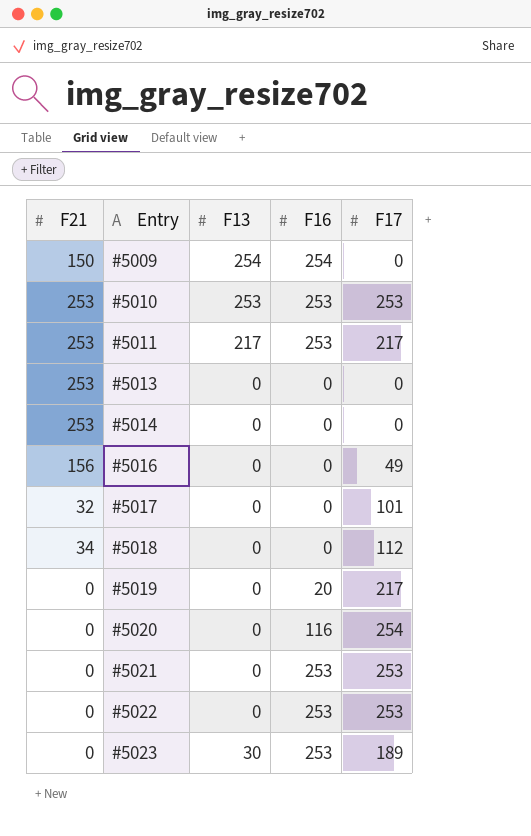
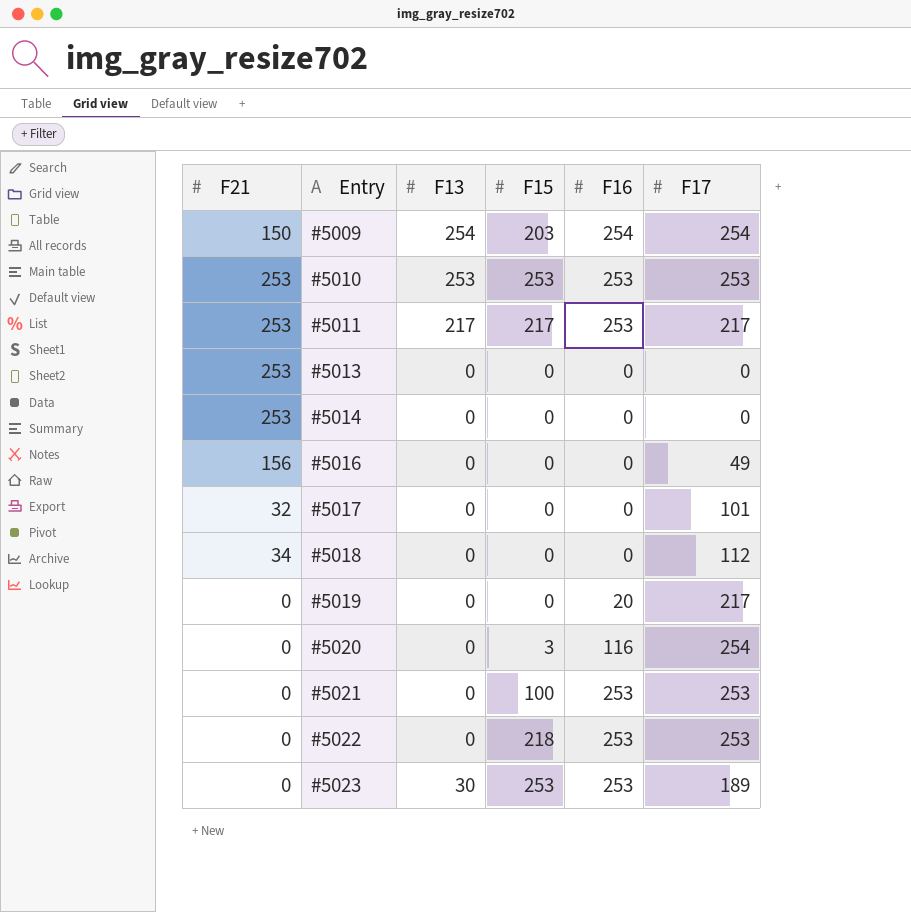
column F15 | position: none -> 4
#5009 | F17: 0 -> 254

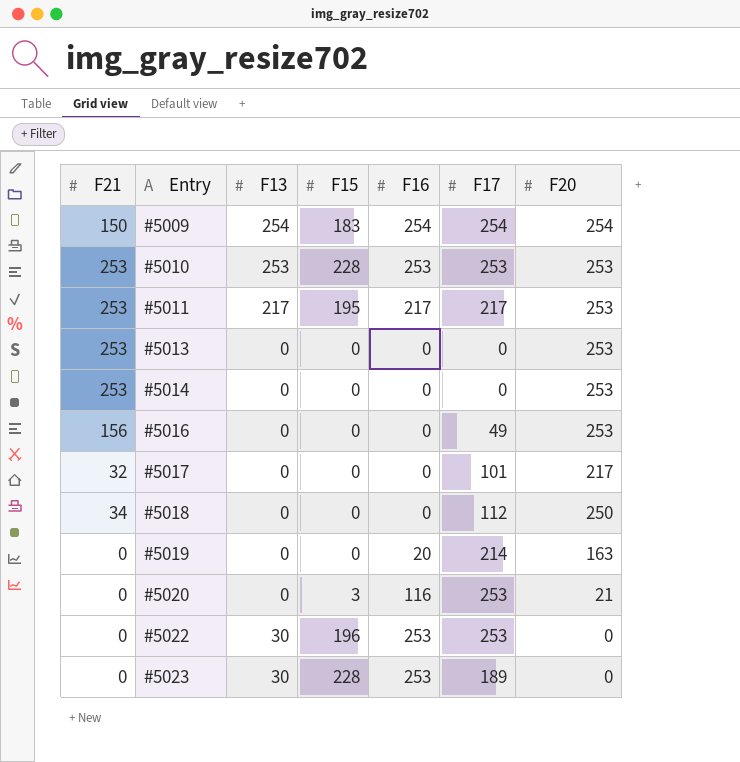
column F20 | position: none -> 7
row #5021: 0 | 0 | 100 | 253 | 253 -> none
#5009 | F15: 203 -> 183
#5010 | F15: 253 -> 228
#5011 | F15: 217 -> 195
#5011 | F16: 253 -> 217
#5019 | F17: 217 -> 214
#5020 | F17: 254 -> 253
#5022 | F13: 0 -> 30
#5022 | F15: 218 -> 196
#5023 | F15: 253 -> 228

